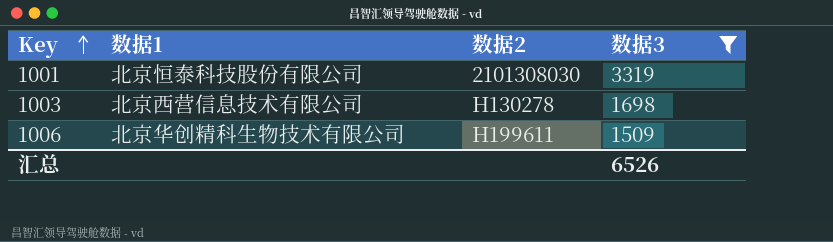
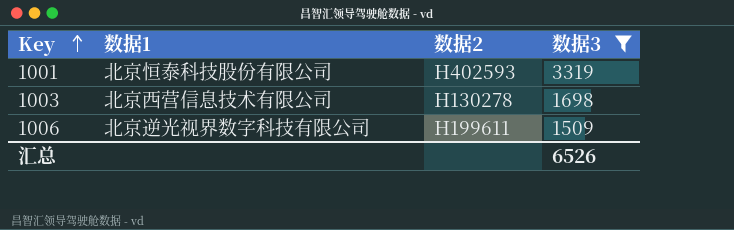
1001 | 数据2: 2101308030 -> H402593
1006 | 数据1: 北京华创精科生物技术有限公司 -> 北京逆光视界数字科技有限公司

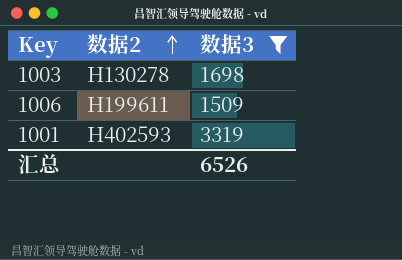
row order: Key ascending -> 数据2 ascending
column 数据1 | position: 2 -> none

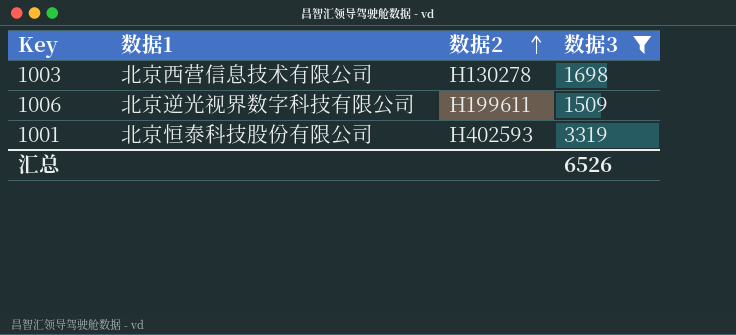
column 数据1 | position: none -> 2

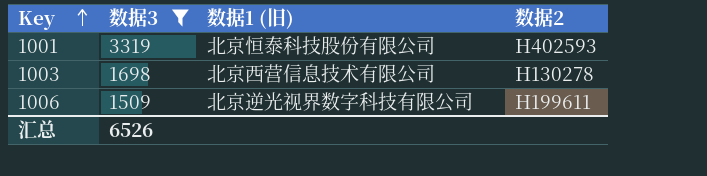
row order: 数据2 ascending -> Key ascending
column 数据3 | position: 4 -> 2
column name: 数据1 -> 数据1 (旧)

